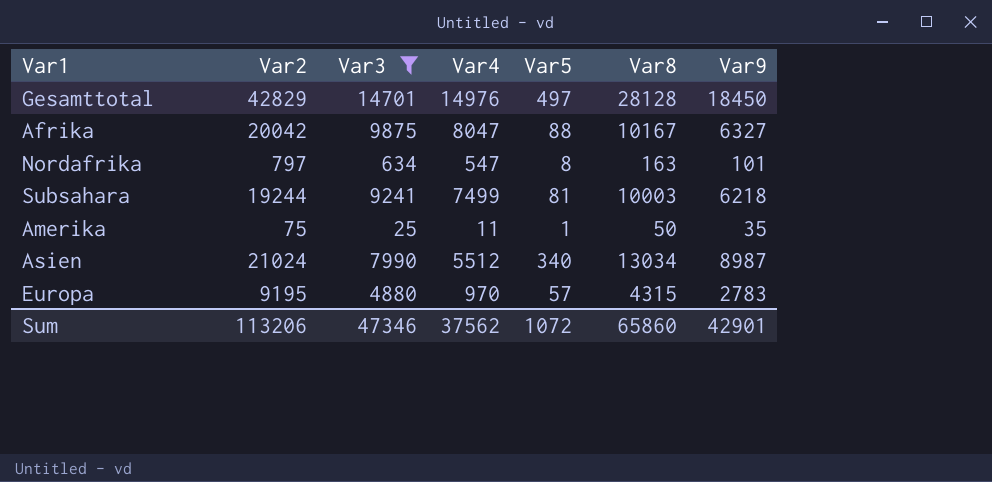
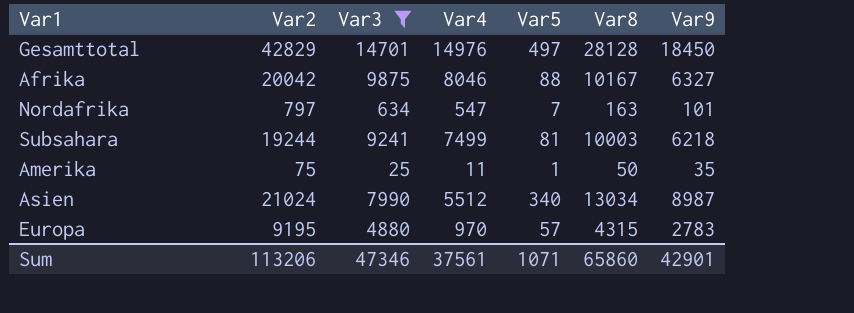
Afrika | Var4: 8047 -> 8046
Nordafrika | Var5: 8 -> 7
Sum | Var4: 37562 -> 37561
Sum | Var5: 1072 -> 1071

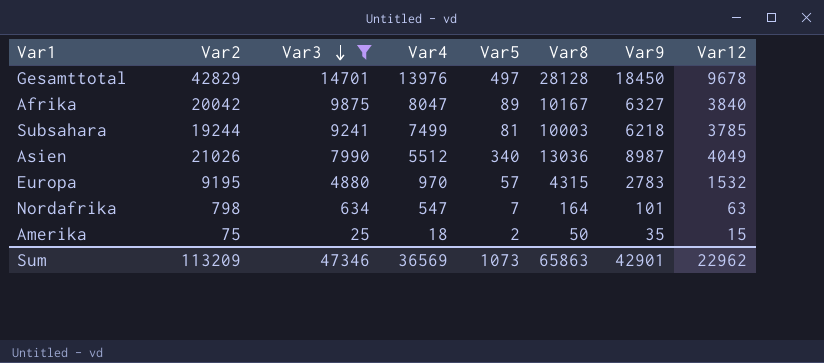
row order: none -> Var3 descending
column Var12 | formula: none -> [Var8] - [Var9]
Gesamttotal | Var4: 14976 -> 13976
Afrika | Var4: 8046 -> 8047
Afrika | Var5: 88 -> 89
Asien | Var2: 21024 -> 21026
Asien | Var8: 13034 -> 13036
Nordafrika | Var2: 797 -> 798
Nordafrika | Var8: 163 -> 164
Amerika | Var4: 11 -> 18
Amerika | Var5: 1 -> 2
Sum | Var2: 113206 -> 113209
Sum | Var4: 37561 -> 36569
Sum | Var5: 1071 -> 1073
Sum | Var8: 65860 -> 65863

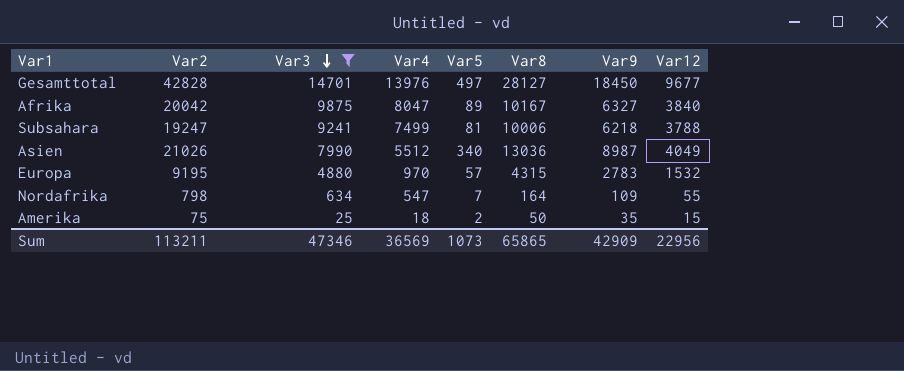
Gesamttotal | Var2: 42829 -> 42828
Gesamttotal | Var8: 28128 -> 28127
Gesamttotal | Var12: 9678 -> 9677
Subsahara | Var2: 19244 -> 19247
Subsahara | Var8: 10003 -> 10006
Subsahara | Var12: 3785 -> 3788
Nordafrika | Var9: 101 -> 109
Nordafrika | Var12: 63 -> 55
Sum | Var2: 113209 -> 113211
Sum | Var8: 65863 -> 65865
Sum | Var9: 42901 -> 42909
Sum | Var12: 22962 -> 22956

